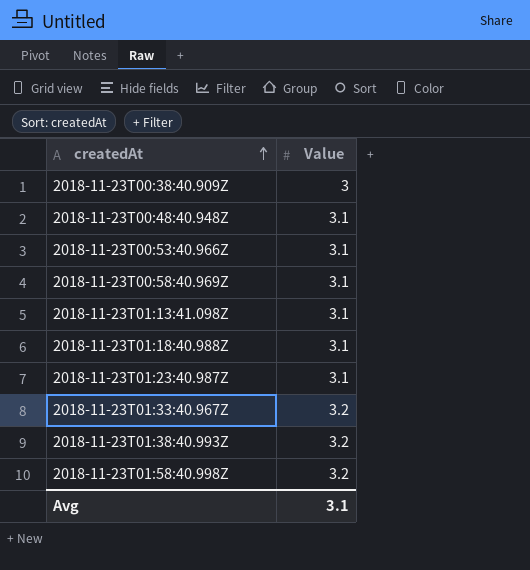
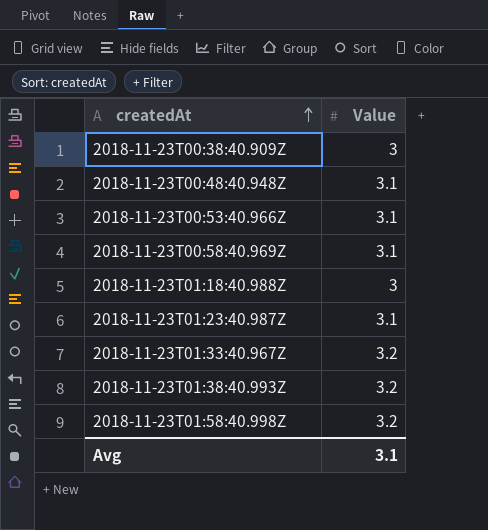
row 2018-11-23T01:13:41.098Z: 3.1 -> none
2018-11-23T01:18:40.988Z | Value: 3.1 -> 3

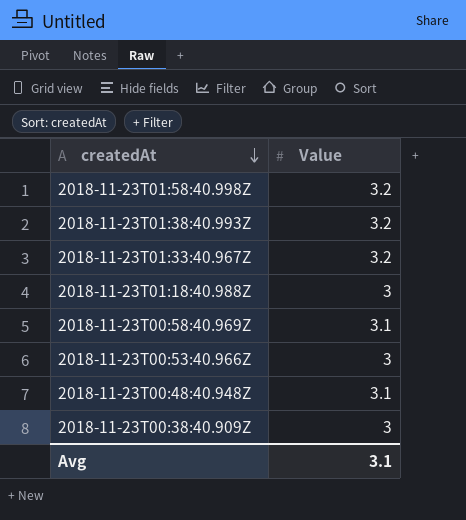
row order: createdAt ascending -> createdAt descending
row 2018-11-23T01:23:40.987Z: 3.1 -> none
2018-11-23T00:53:40.966Z | Value: 3.1 -> 3

